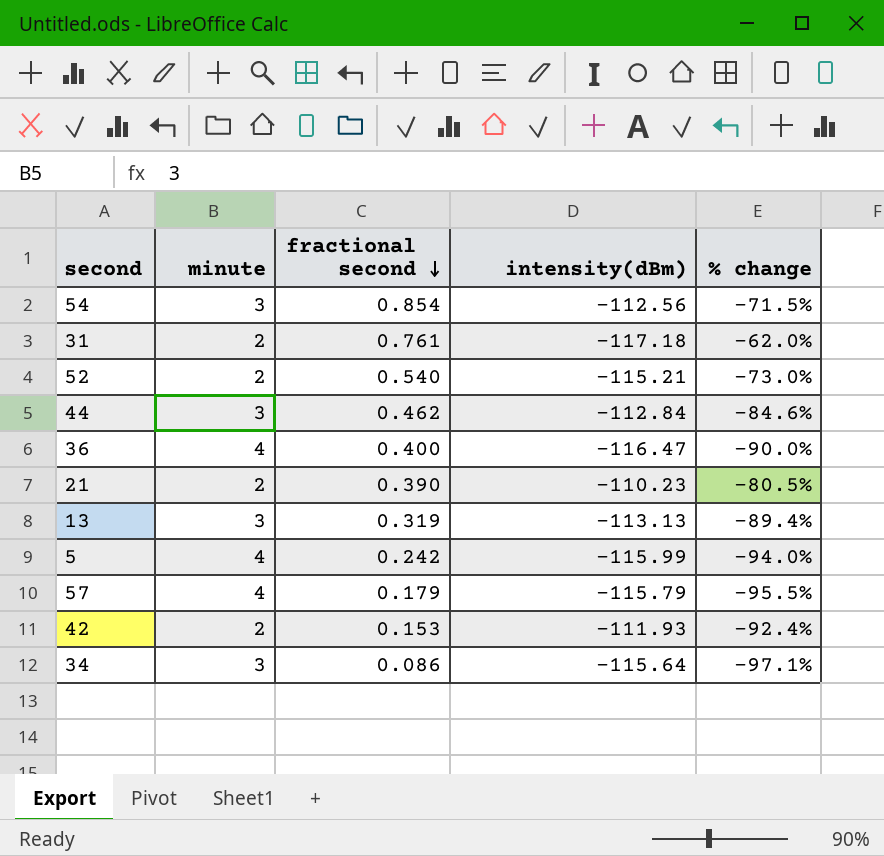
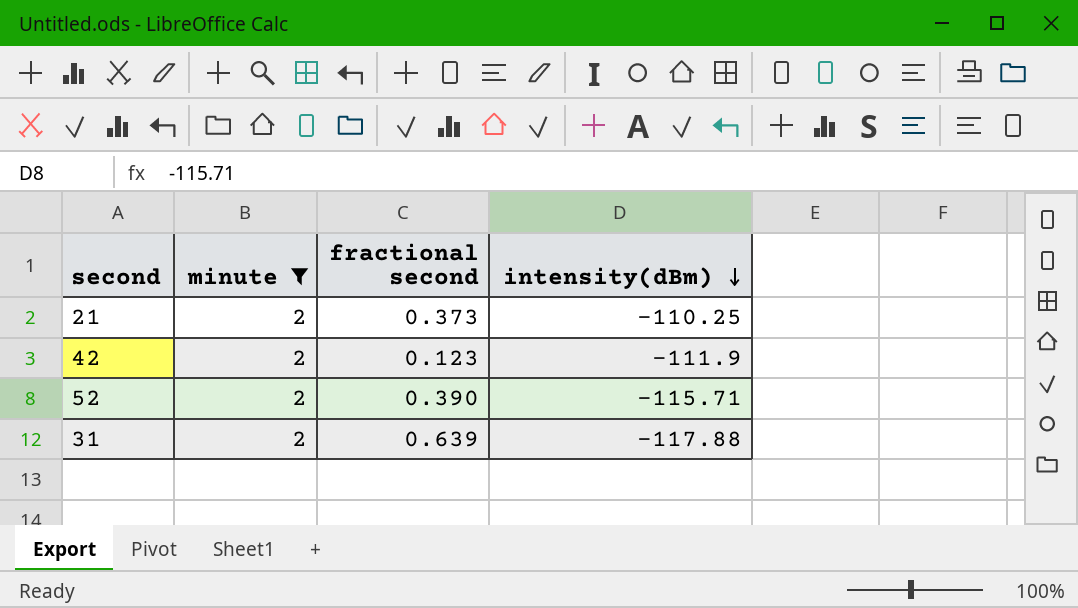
filter: none -> minute = 2
row order: fractional second descending -> intensity(dBm) descending
column % change | formula: ([fractional second] - [minute]) / [minute] -> none
21 | fractional second: 0.390 -> 0.373
21 | intensity(dBm): -110.23 -> -110.25
42 | fractional second: 0.153 -> 0.123
42 | intensity(dBm): -111.93 -> -111.9
52 | fractional second: 0.540 -> 0.390
52 | intensity(dBm): -115.21 -> -115.71
31 | fractional second: 0.761 -> 0.639
31 | intensity(dBm): -117.18 -> -117.88

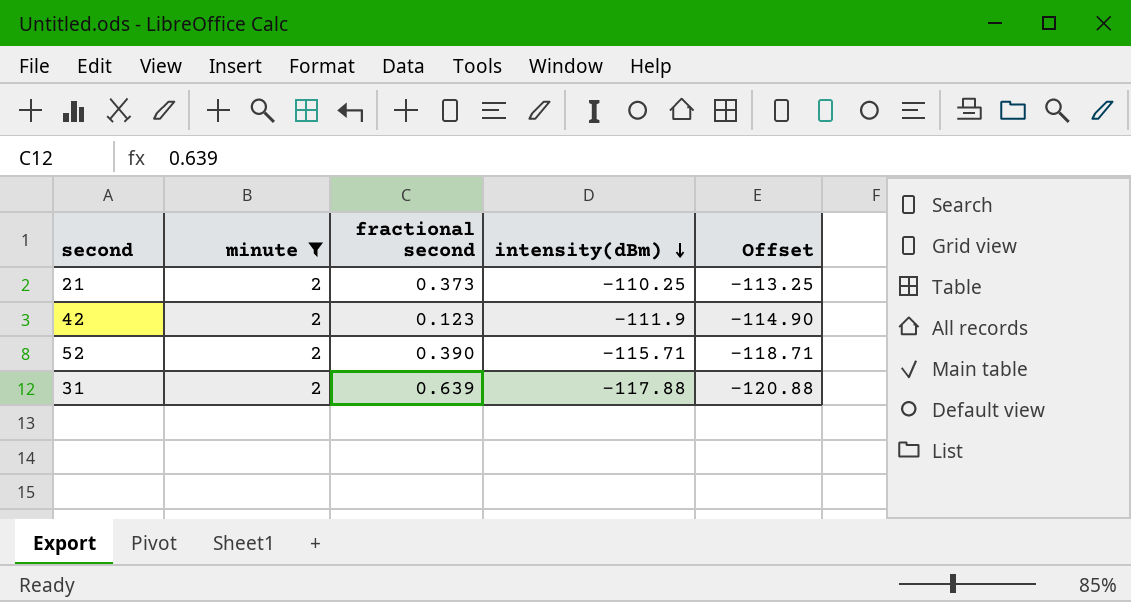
column Offset | formula: none -> [intensity(dBm)] - 3

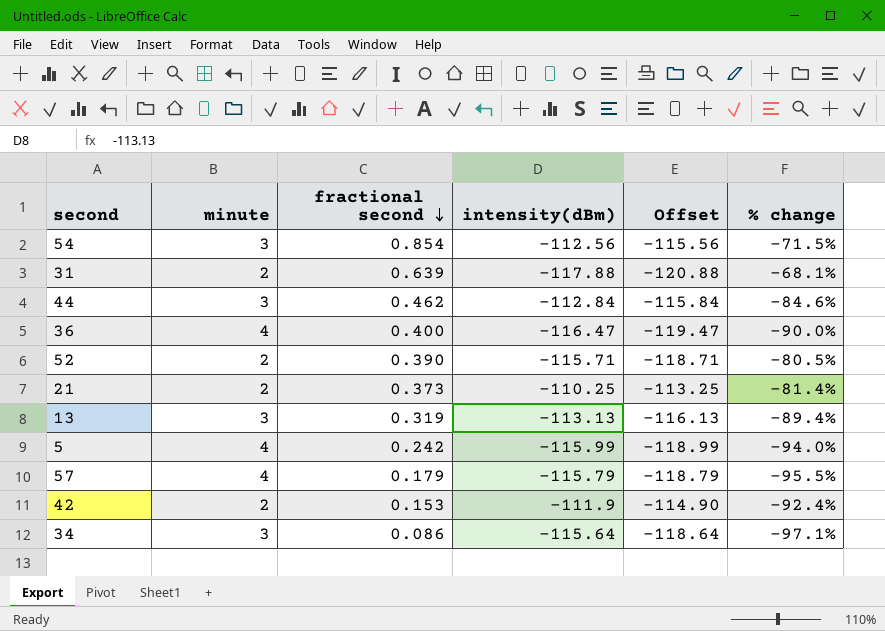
filter: minute = 2 -> none
row order: intensity(dBm) descending -> fractional second descending
column % change | formula: none -> ([fractional second] - [minute]) / [minute]
42 | fractional second: 0.123 -> 0.153

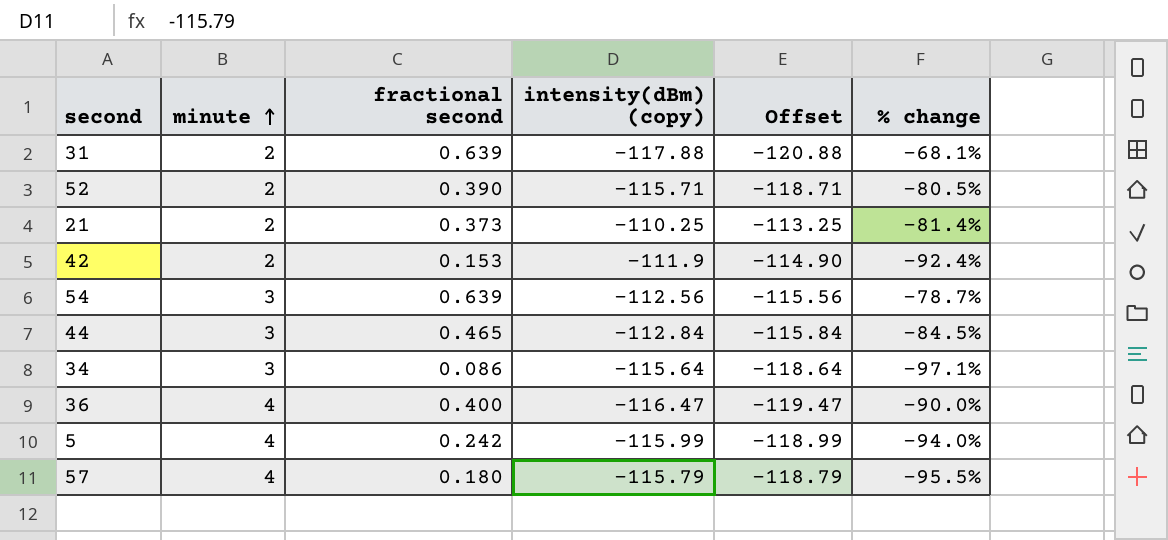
row order: fractional second descending -> minute ascending
column name: intensity(dBm) -> intensity(dBm) (copy)
row 13: 3 | 0.319 | -113.13 | -116.13 | -89.4% -> none
54 | fractional second: 0.854 -> 0.639
54 | % change: -71.5% -> -78.7%
44 | fractional second: 0.462 -> 0.465
44 | % change: -84.6% -> -84.5%
57 | fractional second: 0.179 -> 0.180

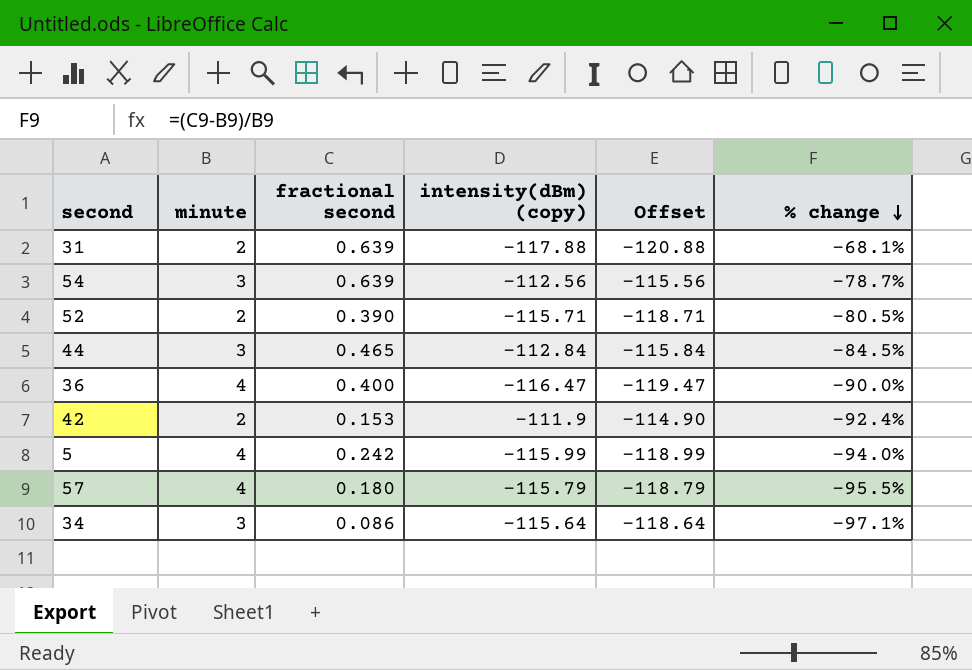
row order: minute ascending -> % change descending
row 21: 2 | 0.373 | -110.25 | -113.25 | -81.4% -> none

